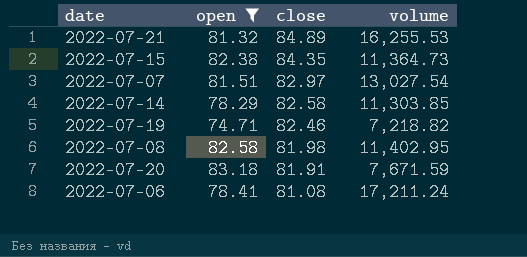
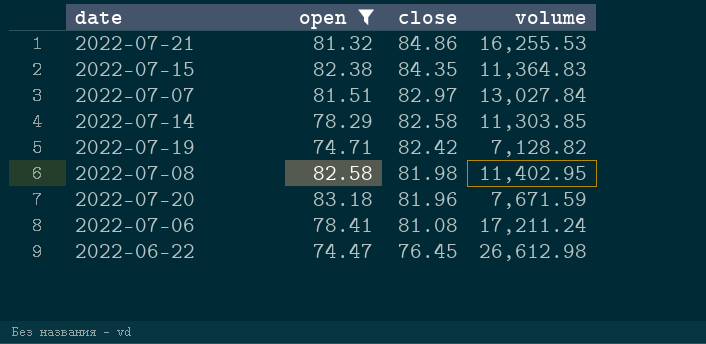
2022-07-21 | close: 84.89 -> 84.86
2022-07-15 | volume: 11,364.73 -> 11,364.83
2022-07-07 | volume: 13,027.54 -> 13,027.84
2022-07-19 | close: 82.46 -> 82.42
2022-07-19 | volume: 7,218.82 -> 7,128.82
2022-07-20 | close: 81.91 -> 81.96
row 2022-06-22: none -> 74.47 | 76.45 | 26,612.98

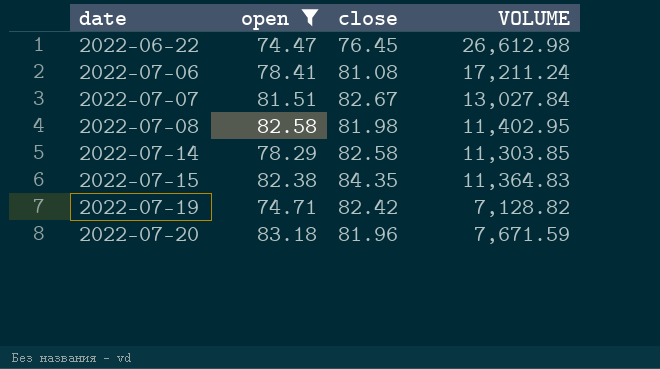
row order: close descending -> date ascending
column name: volume -> VOLUME
row 2022-07-21: 81.32 | 84.86 | 16,255.53 -> none
2022-07-07 | close: 82.97 -> 82.67

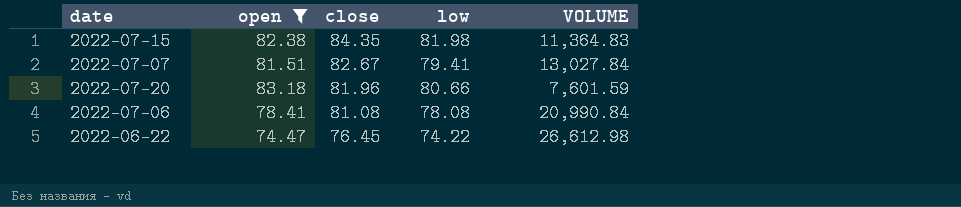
row order: date ascending -> close descending
column low | position: none -> 4
row 2022-07-08: 82.58 | 81.98 | 11,402.95 -> none
row 2022-07-14: 78.29 | 82.58 | 11,303.85 -> none
row 2022-07-19: 74.71 | 82.42 | 7,128.82 -> none
2022-07-20 | VOLUME: 7,671.59 -> 7,601.59
2022-07-06 | VOLUME: 17,211.24 -> 20,990.84

